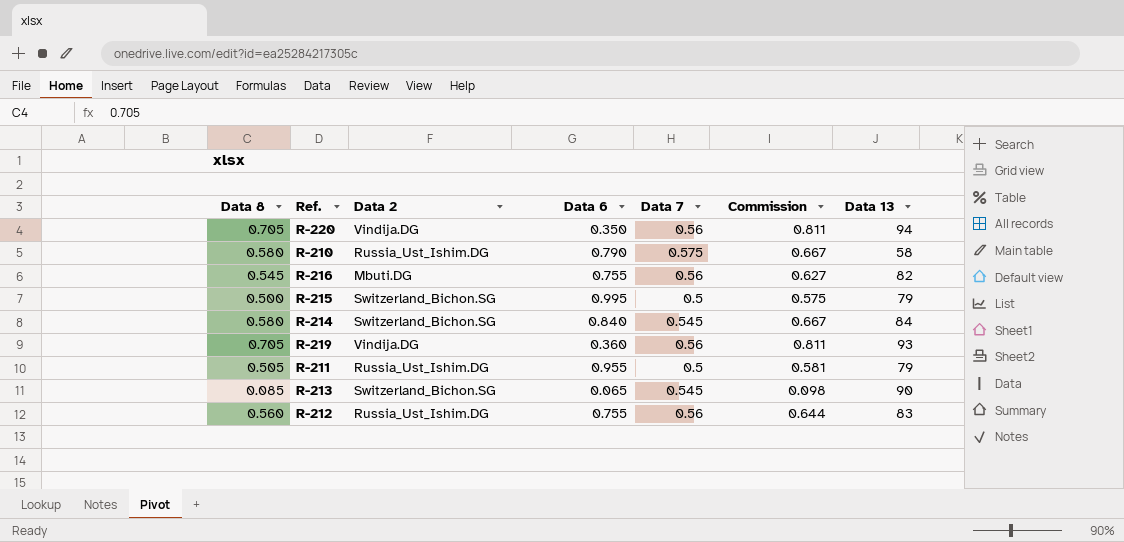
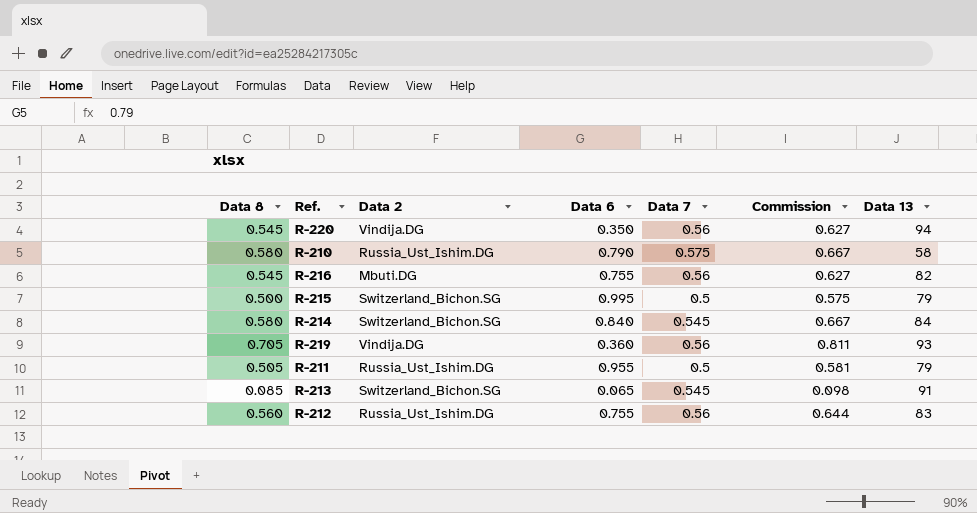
R-220 | Data 8: 0.705 -> 0.545
R-220 | Commission: 0.811 -> 0.627
R-213 | Data 13: 90 -> 91

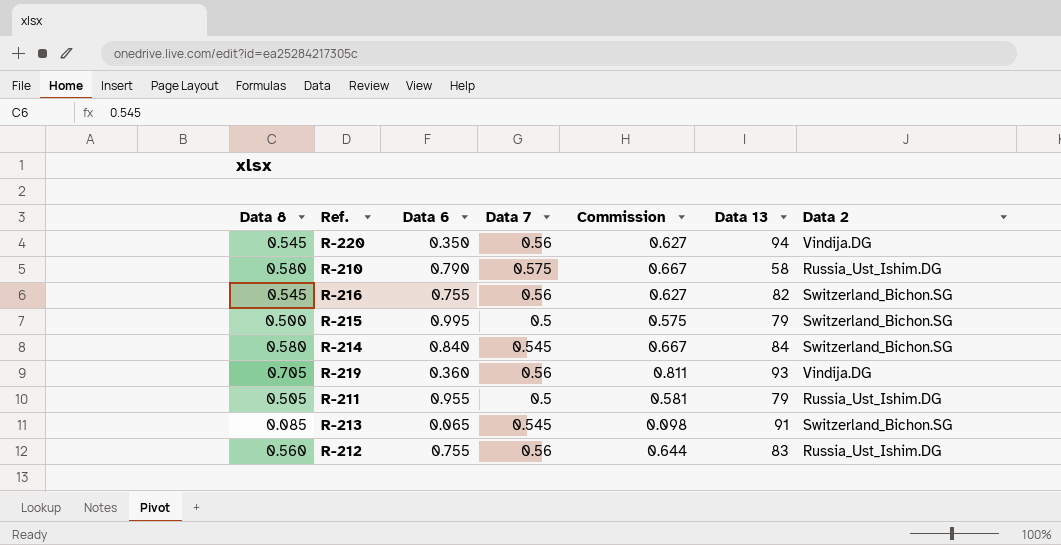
column Data 2 | position: 3 -> 7
R-216 | Data 2: Mbuti.DG -> Switzerland_Bichon.SG

